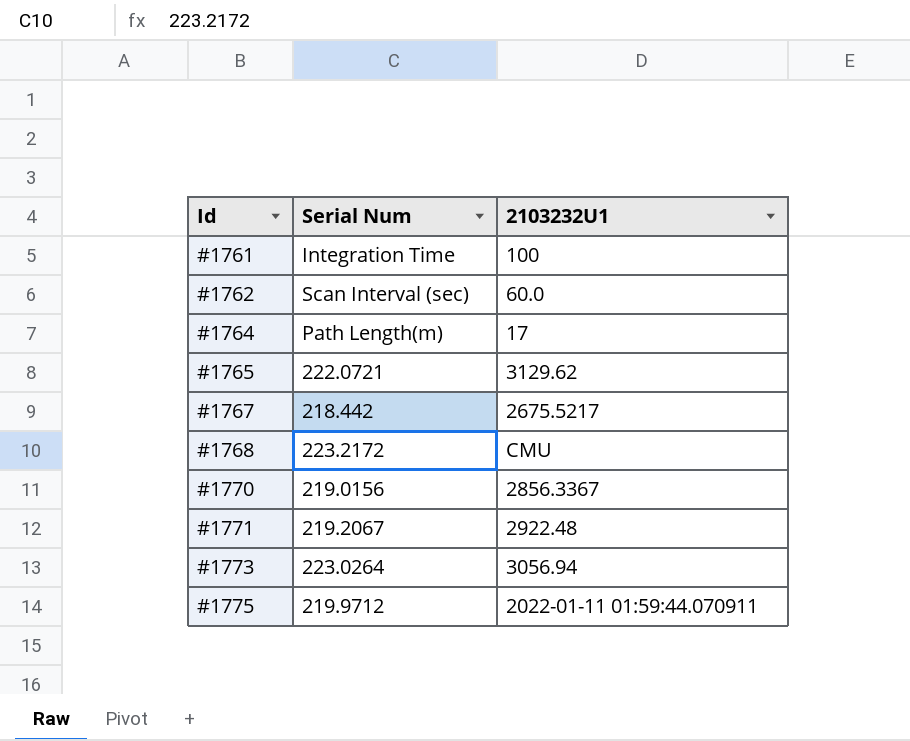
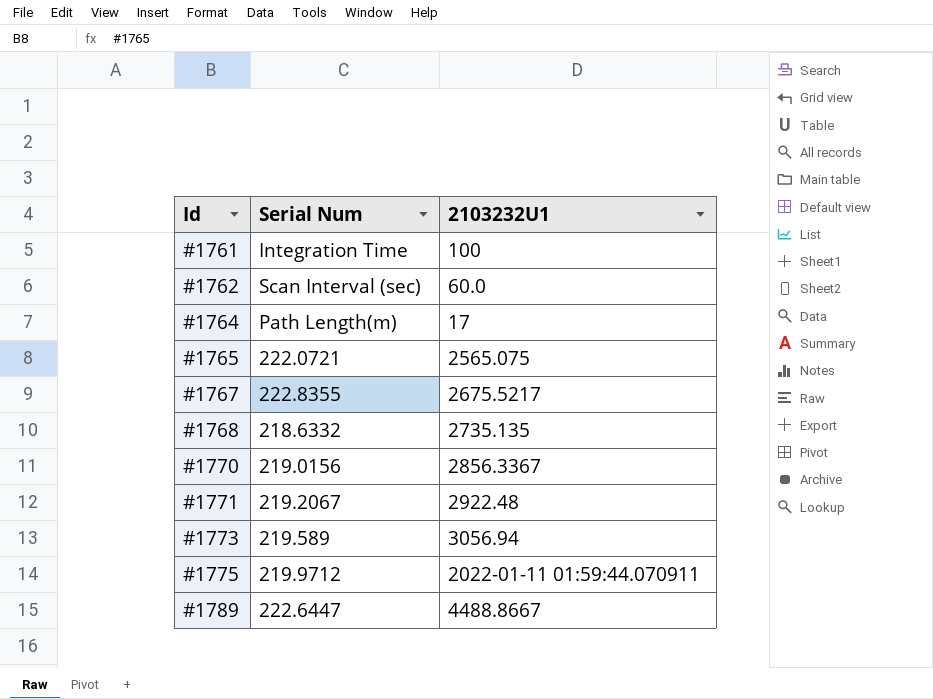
#1765 | 2103232U1: 3129.62 -> 2565.075
#1767 | Serial Num: 218.442 -> 222.8355
#1768 | Serial Num: 223.2172 -> 218.6332
#1768 | 2103232U1: CMU -> 2735.135
#1773 | Serial Num: 223.0264 -> 219.589
row #1789: none -> 222.6447 | 4488.8667

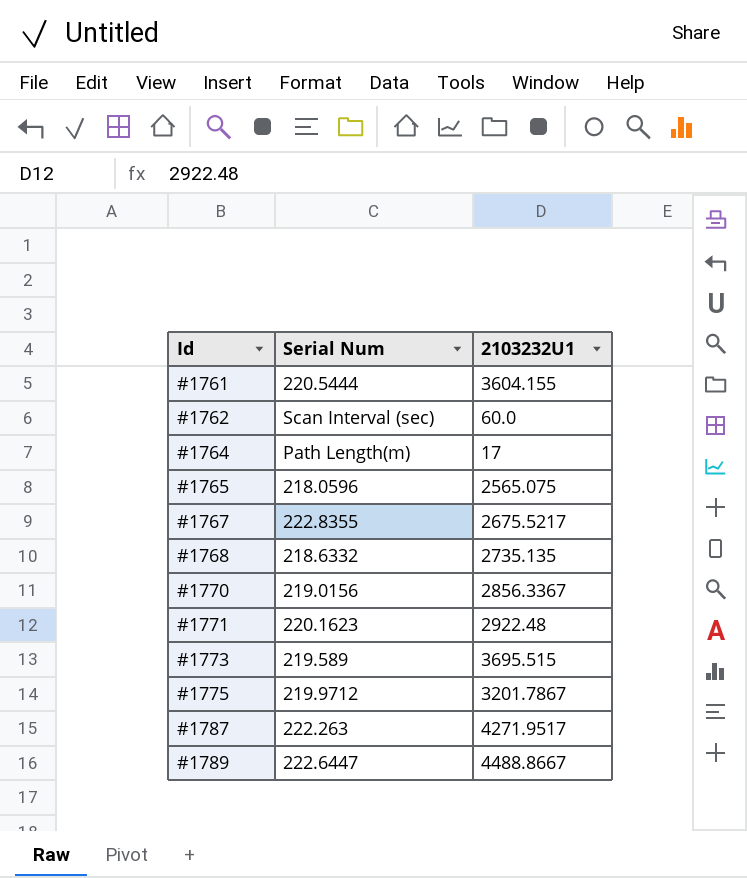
#1761 | Serial Num: Integration Time -> 220.5444
#1761 | 2103232U1: 100 -> 3604.155
#1765 | Serial Num: 222.0721 -> 218.0596
#1771 | Serial Num: 219.2067 -> 220.1623
#1773 | 2103232U1: 3056.94 -> 3695.515
#1775 | 2103232U1: 2022-01-11 01:59:44.070911 -> 3201.7867
row #1787: none -> 222.263 | 4271.9517

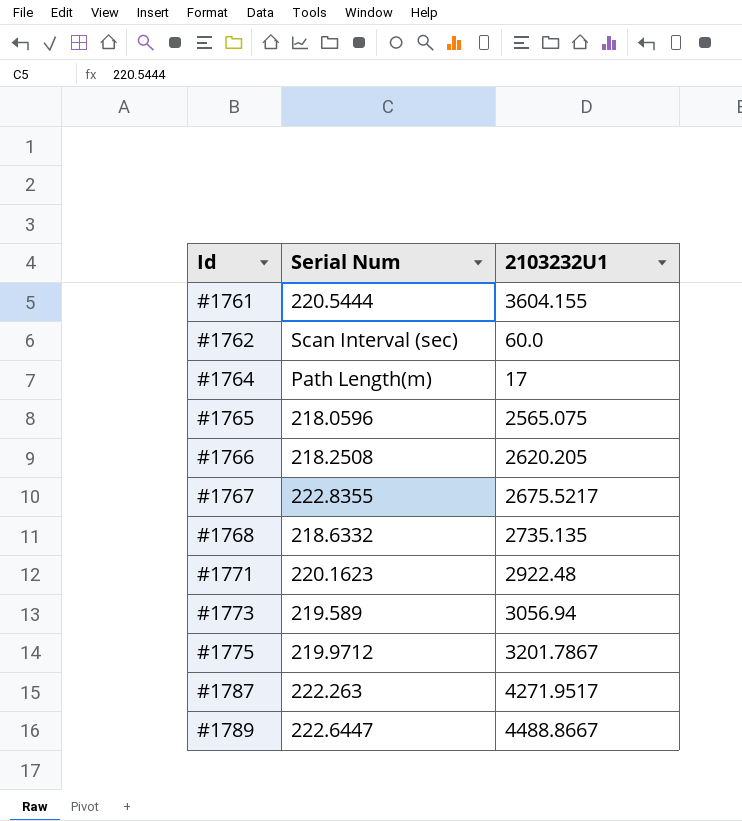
row #1770: 219.0156 | 2856.3367 -> none
row #1766: none -> 218.2508 | 2620.205
#1773 | 2103232U1: 3695.515 -> 3056.94

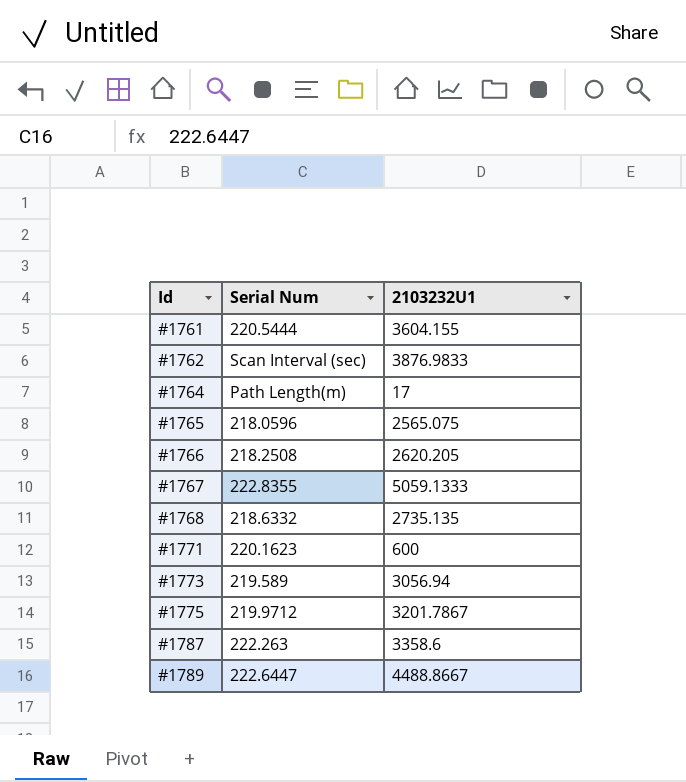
#1762 | 2103232U1: 60.0 -> 3876.9833
#1767 | 2103232U1: 2675.5217 -> 5059.1333
#1771 | 2103232U1: 2922.48 -> 600
#1787 | 2103232U1: 4271.9517 -> 3358.6

